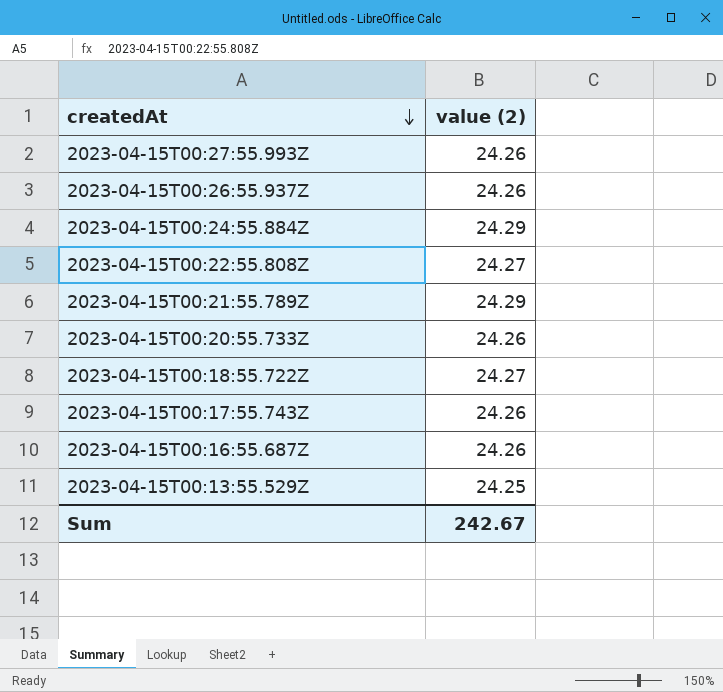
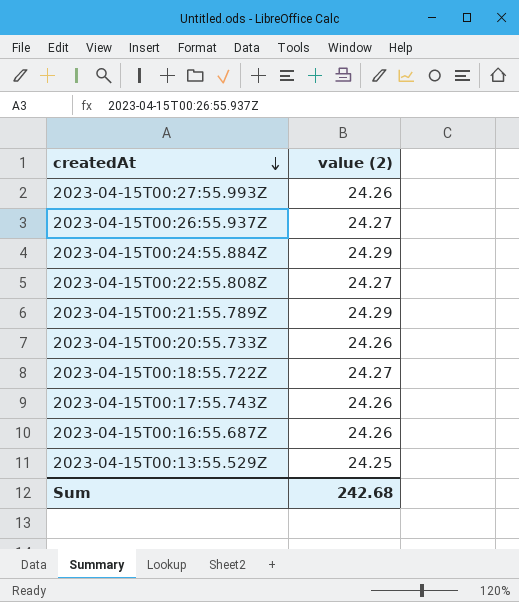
2023-04-15T00:26:55.937Z | value (2): 24.26 -> 24.27
Sum | value (2): 242.67 -> 242.68

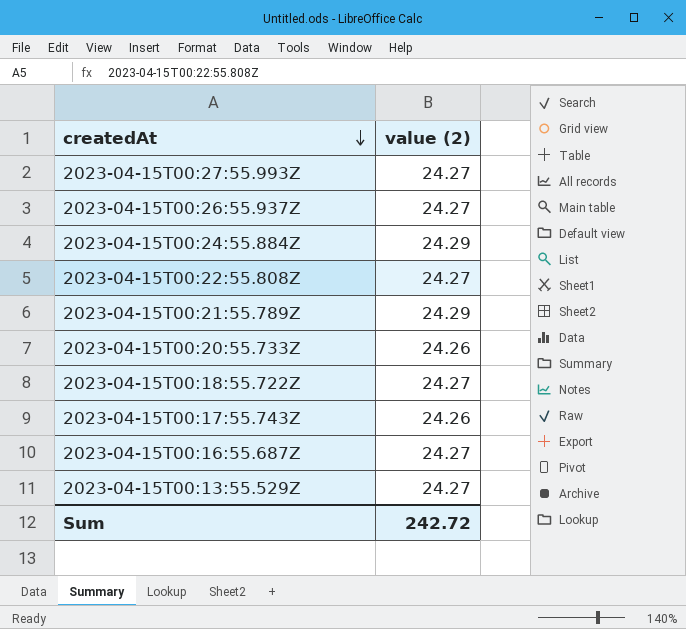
2023-04-15T00:27:55.993Z | value (2): 24.26 -> 24.27
2023-04-15T00:16:55.687Z | value (2): 24.26 -> 24.27
2023-04-15T00:13:55.529Z | value (2): 24.25 -> 24.27
Sum | value (2): 242.68 -> 242.72

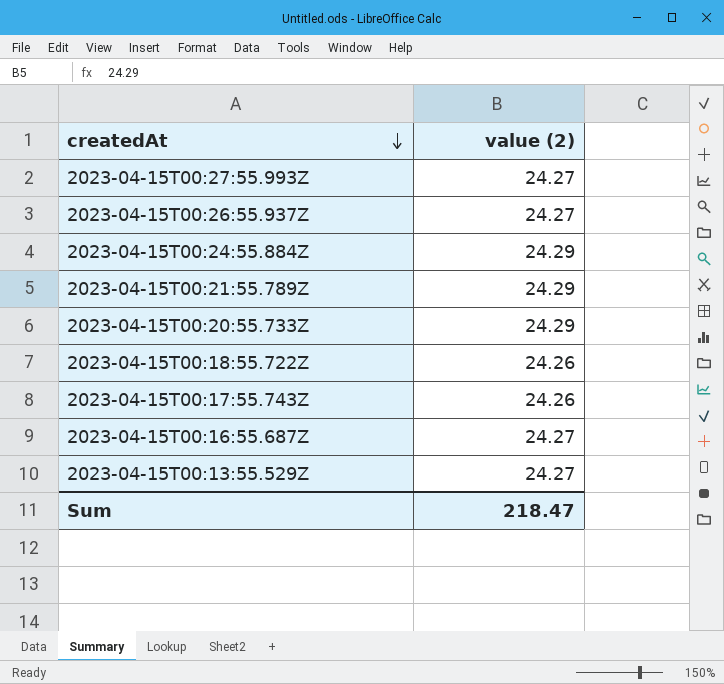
row 2023-04-15T00:22:55.808Z: 24.27 -> none
2023-04-15T00:20:55.733Z | value (2): 24.26 -> 24.29
2023-04-15T00:18:55.722Z | value (2): 24.27 -> 24.26
Sum | value (2): 242.72 -> 218.47

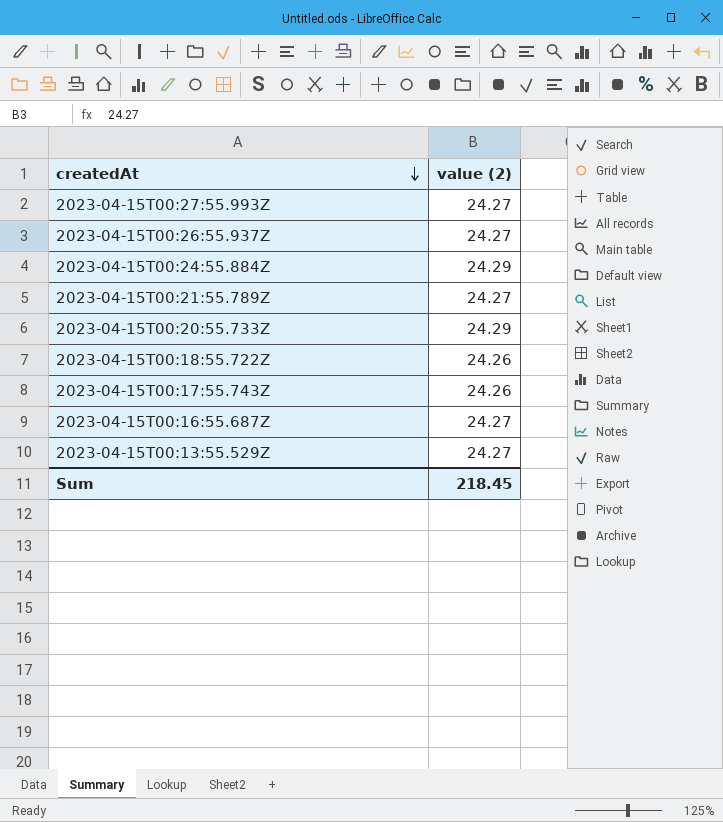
2023-04-15T00:21:55.789Z | value (2): 24.29 -> 24.27
Sum | value (2): 218.47 -> 218.45

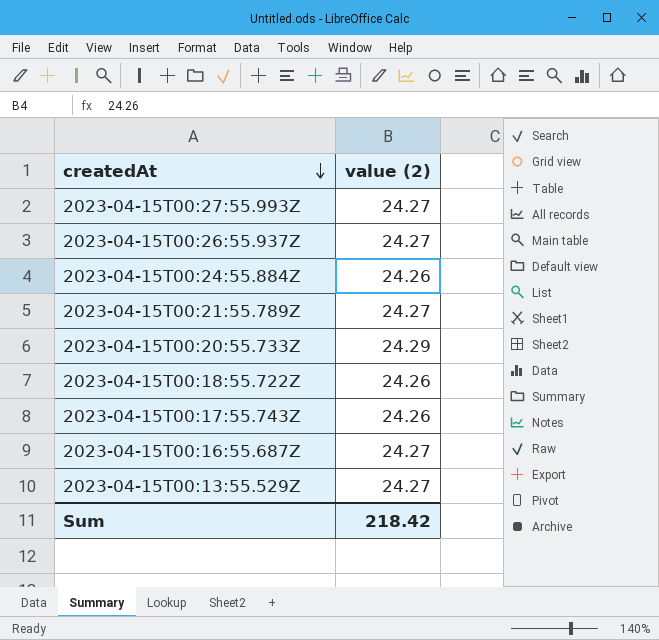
2023-04-15T00:24:55.884Z | value (2): 24.29 -> 24.26
Sum | value (2): 218.45 -> 218.42

